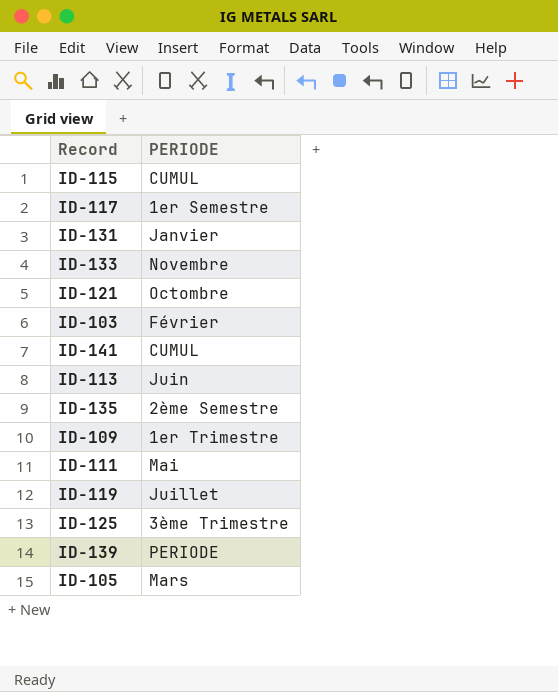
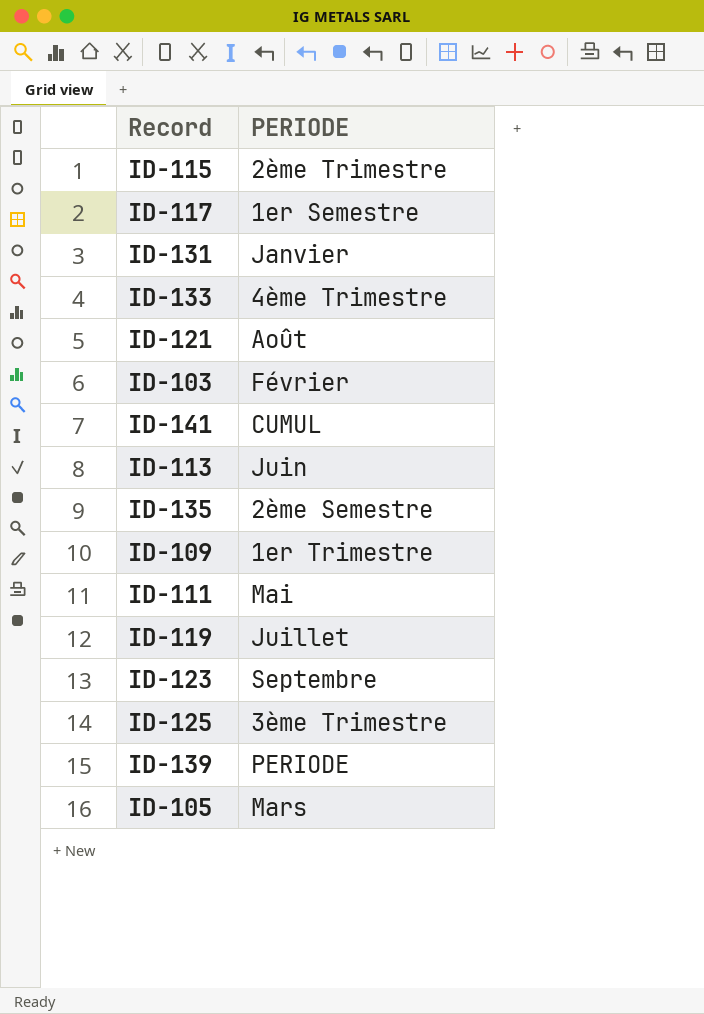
ID-115 | PERIODE: CUMUL -> 2ème Trimestre
ID-133 | PERIODE: Novembre -> 4ème Trimestre
ID-121 | PERIODE: Octombre -> Août
row ID-123: none -> Septembre

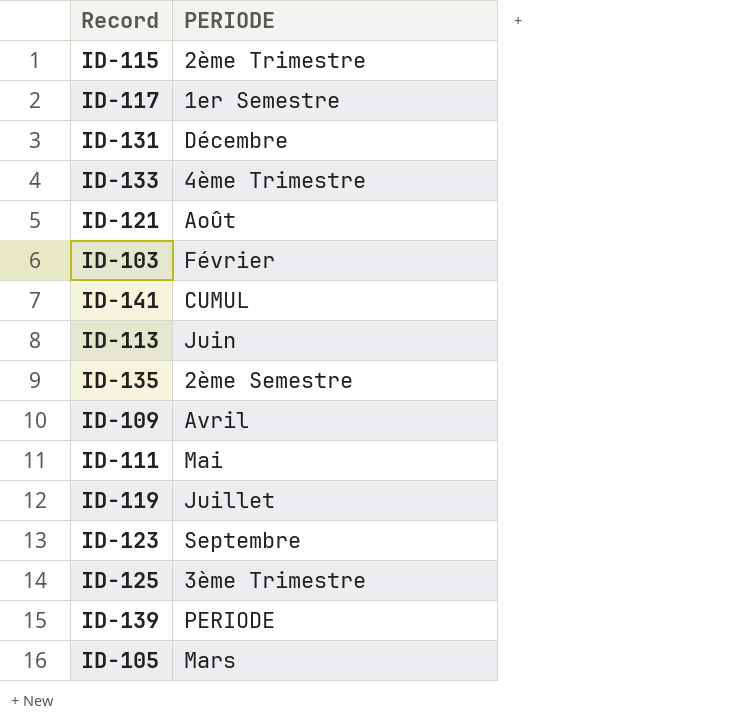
ID-131 | PERIODE: Janvier -> Décembre
ID-109 | PERIODE: 1er Trimestre -> Avril

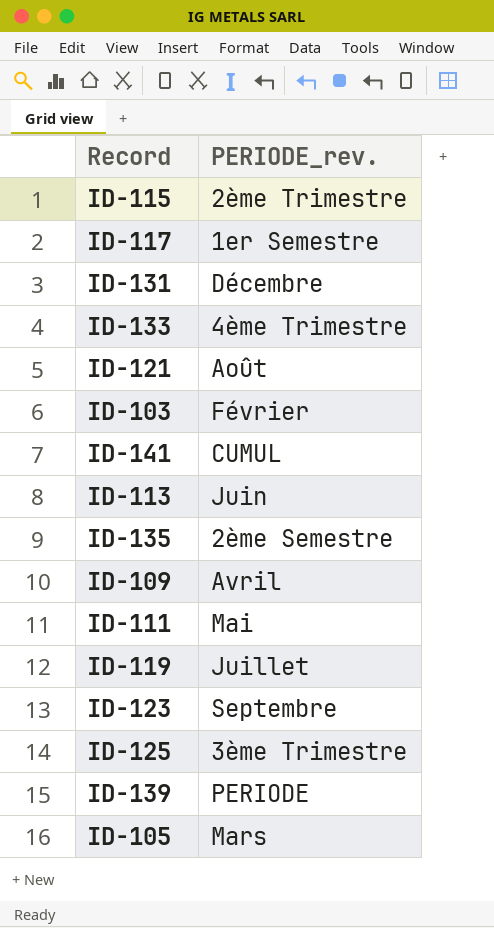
column name: PERIODE -> PERIODE_rev.

